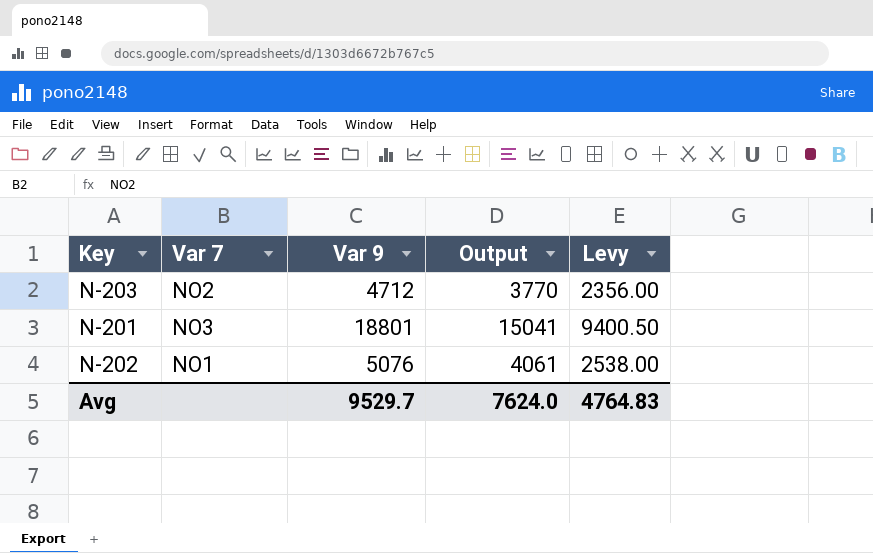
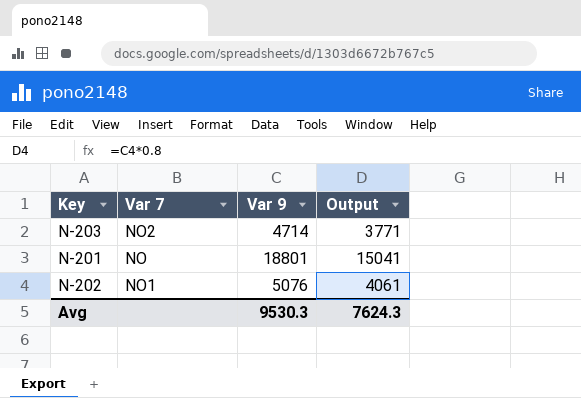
column Levy | formula: [Var 9] * 0.5 -> none
N-203 | Var 9: 4712 -> 4714
N-203 | Output: 3770 -> 3771
N-201 | Var 7: NO3 -> NO
Avg | Var 9: 9529.7 -> 9530.3
Avg | Output: 7624.0 -> 7624.3

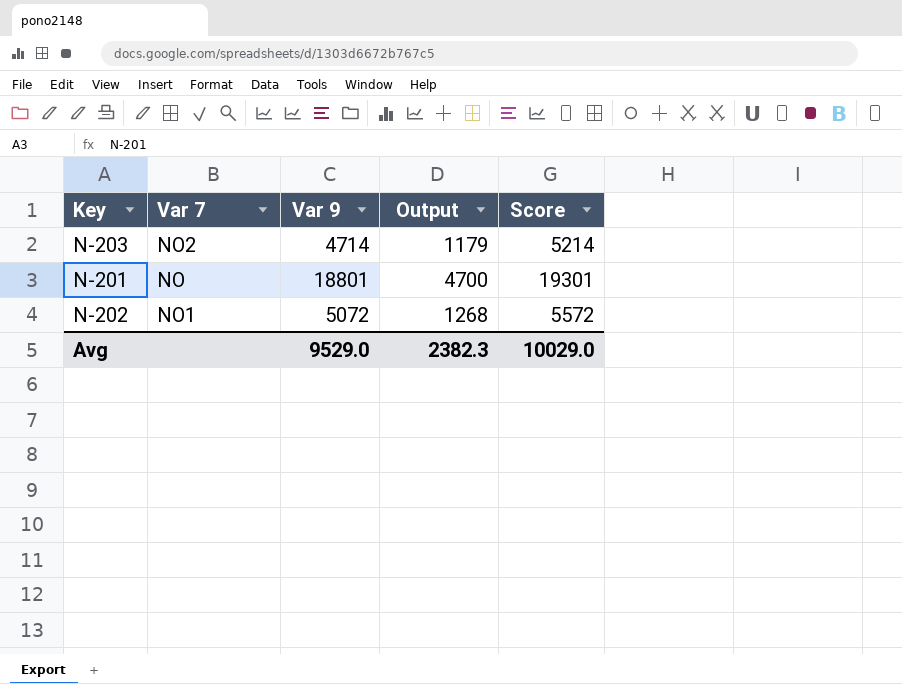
column Output | formula: [Var 9] * 0.8 -> [Var 9] * 0.25
column Score | formula: none -> [Var 9] + 500
N-202 | Var 9: 5076 -> 5072
Avg | Var 9: 9530.3 -> 9529.0
Avg | Output: 7624.3 -> 2382.3

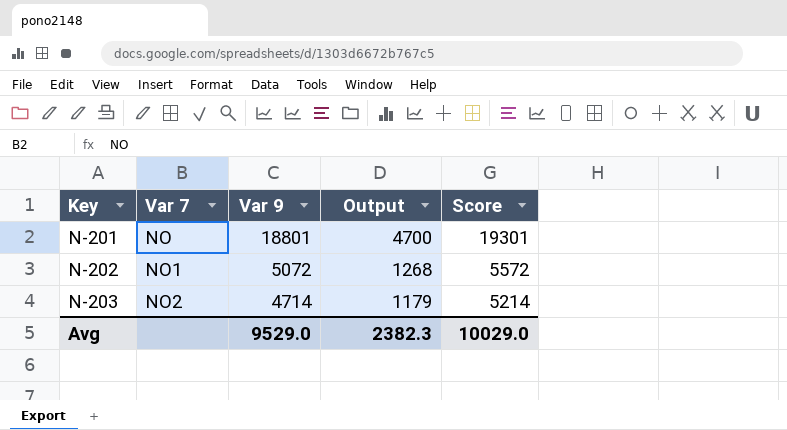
row order: none -> Key ascending

